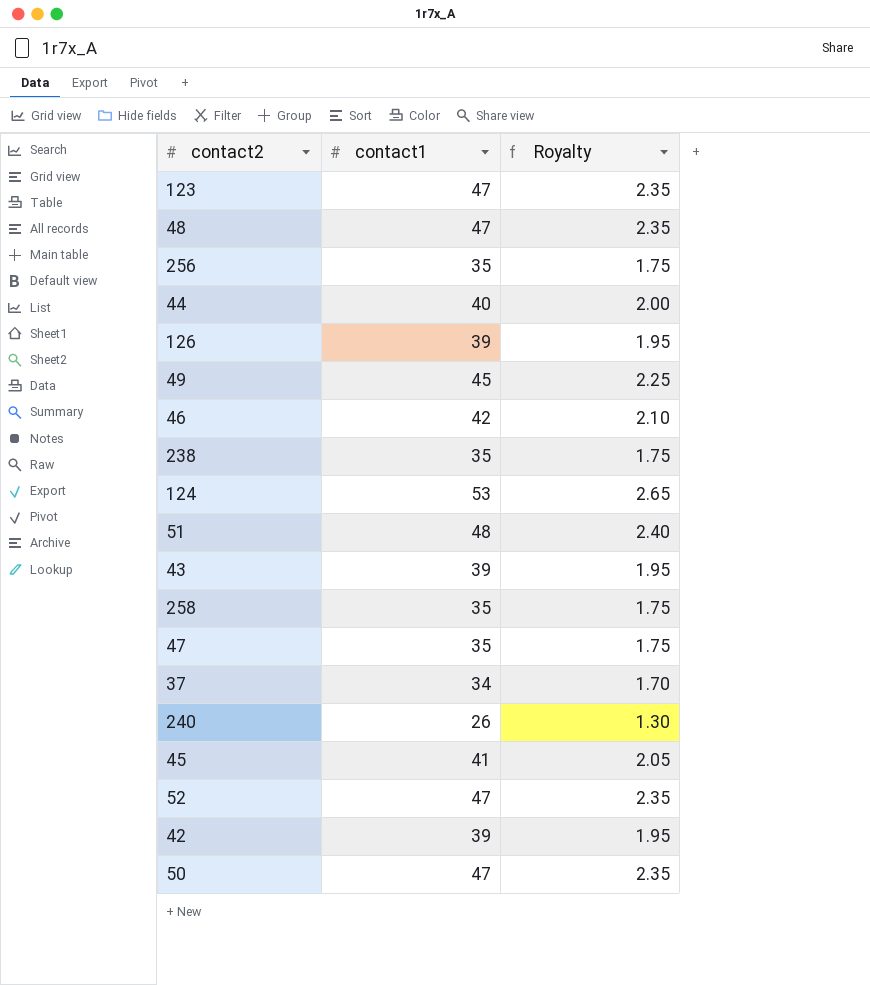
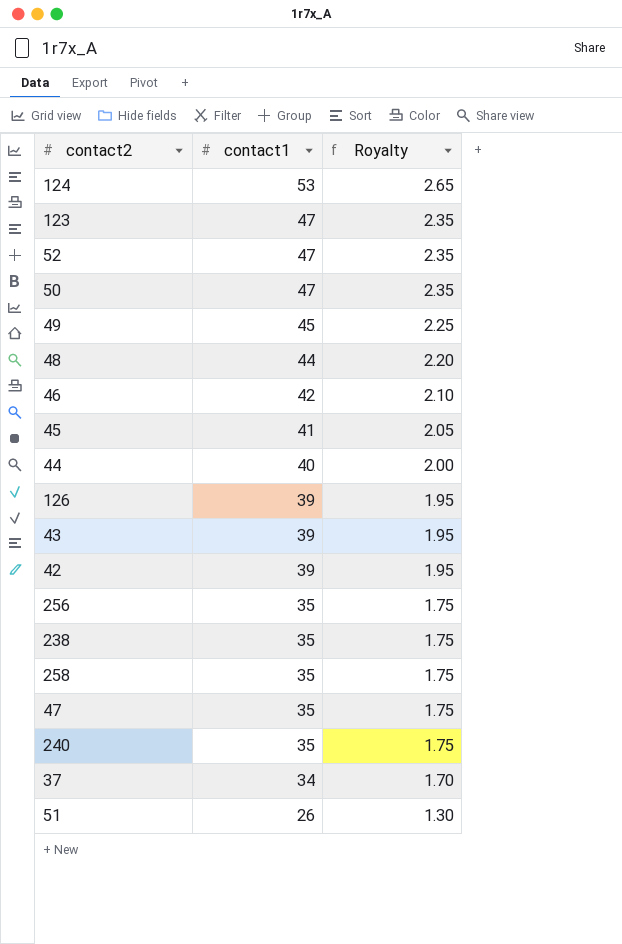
row order: none -> contact1 descending
48 | contact1: 47 -> 44
48 | Royalty: 2.35 -> 2.20
240 | contact1: 26 -> 35
240 | Royalty: 1.30 -> 1.75
51 | contact1: 48 -> 26
51 | Royalty: 2.40 -> 1.30

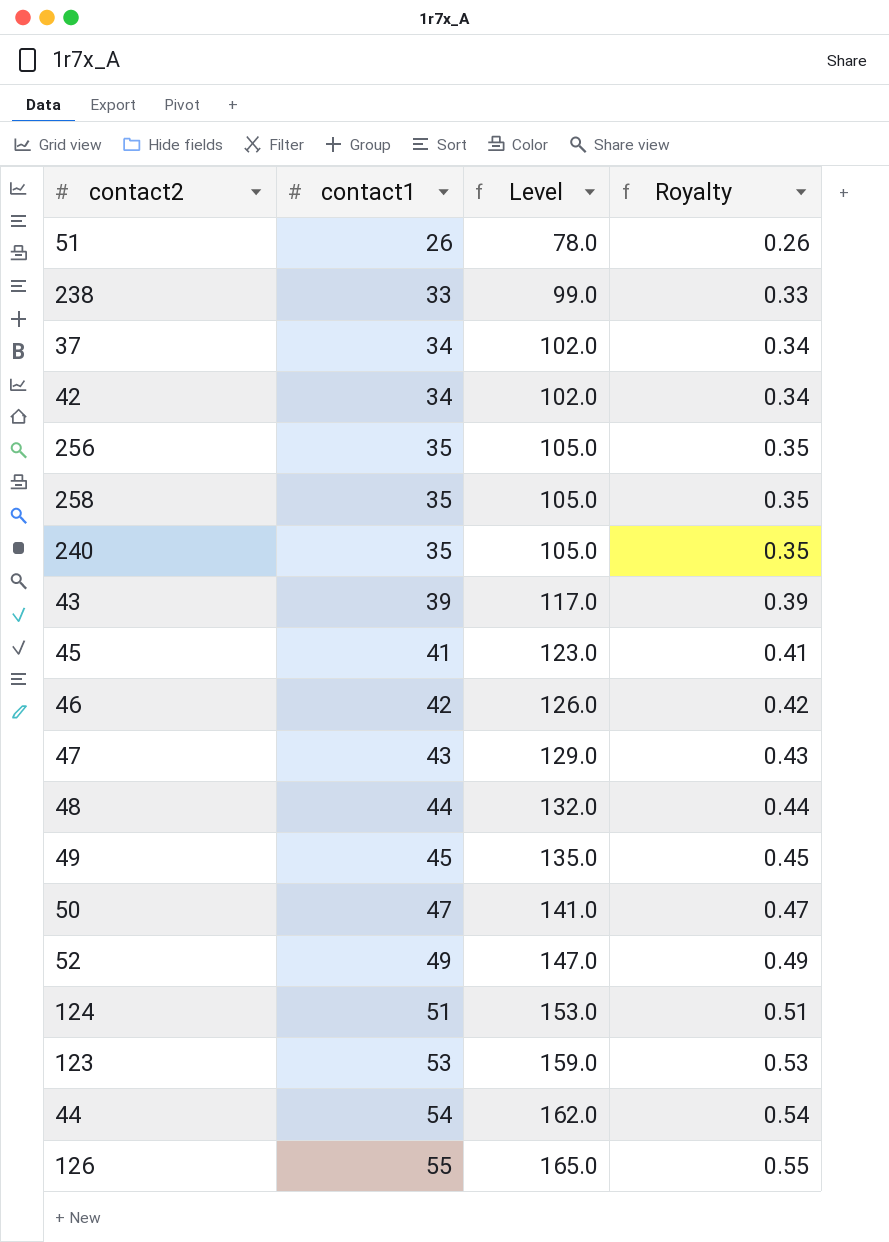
row order: contact1 descending -> contact1 ascending
column Level | formula: none -> [contact1] * 3
column Royalty | formula: [contact1] * 0.05 -> [contact1] * 0.01
238 | contact1: 35 -> 33
42 | contact1: 39 -> 34
47 | contact1: 35 -> 43
52 | contact1: 47 -> 49
124 | contact1: 53 -> 51
123 | contact1: 47 -> 53
44 | contact1: 40 -> 54
126 | contact1: 39 -> 55

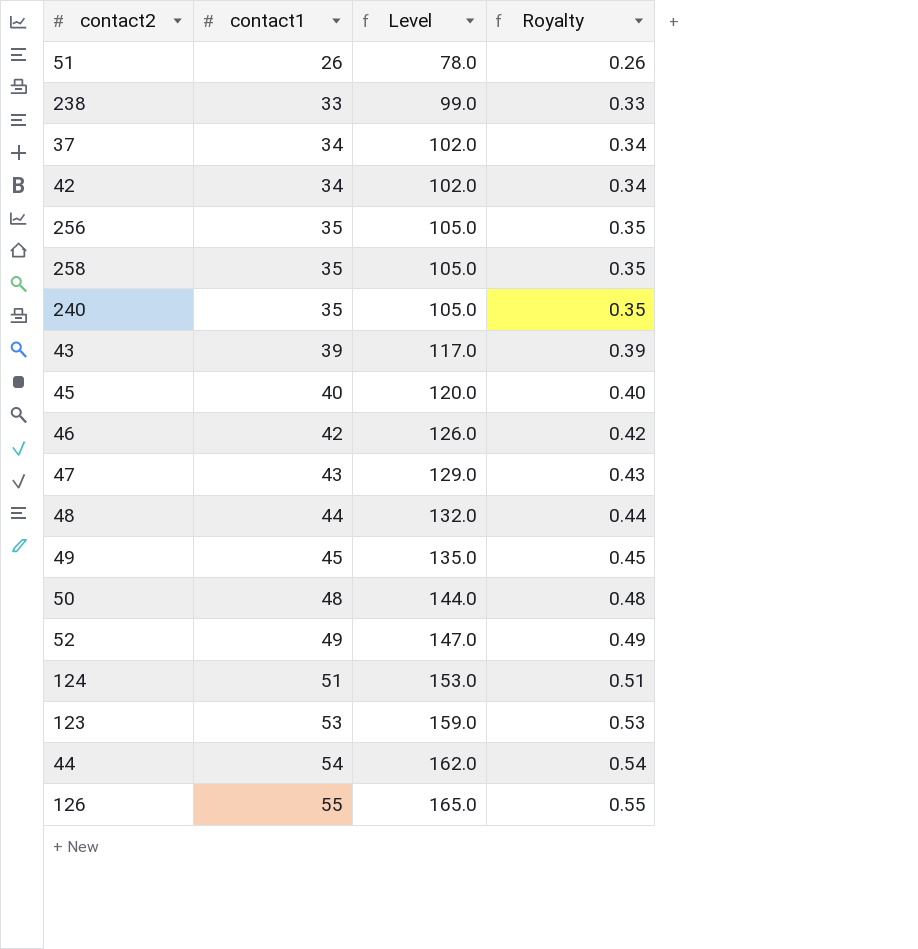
45 | contact1: 41 -> 40
45 | Level: 123.0 -> 120.0
45 | Royalty: 0.41 -> 0.40
50 | contact1: 47 -> 48
50 | Level: 141.0 -> 144.0
50 | Royalty: 0.47 -> 0.48

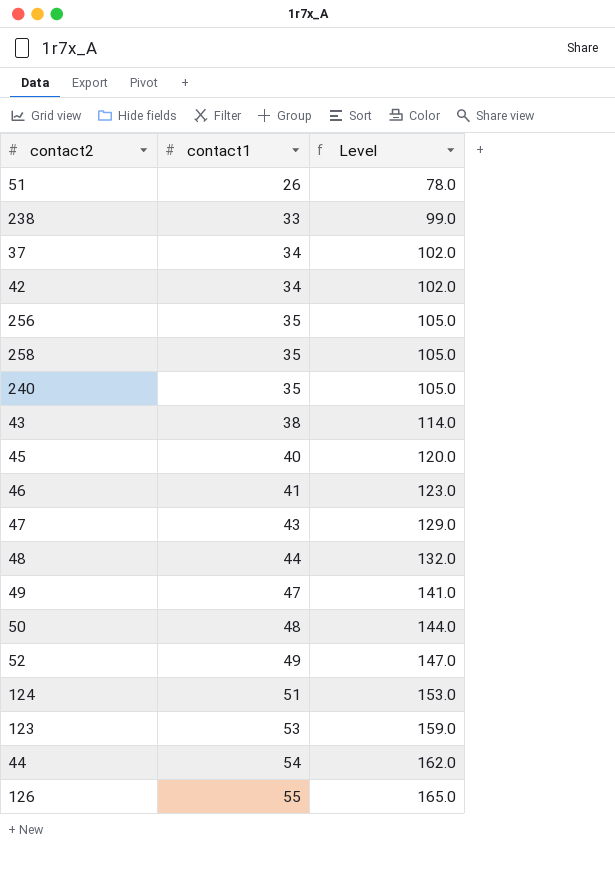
column Royalty | formula: [contact1] * 0.01 -> none
43 | contact1: 39 -> 38
43 | Level: 117.0 -> 114.0
46 | contact1: 42 -> 41
46 | Level: 126.0 -> 123.0
49 | contact1: 45 -> 47
49 | Level: 135.0 -> 141.0

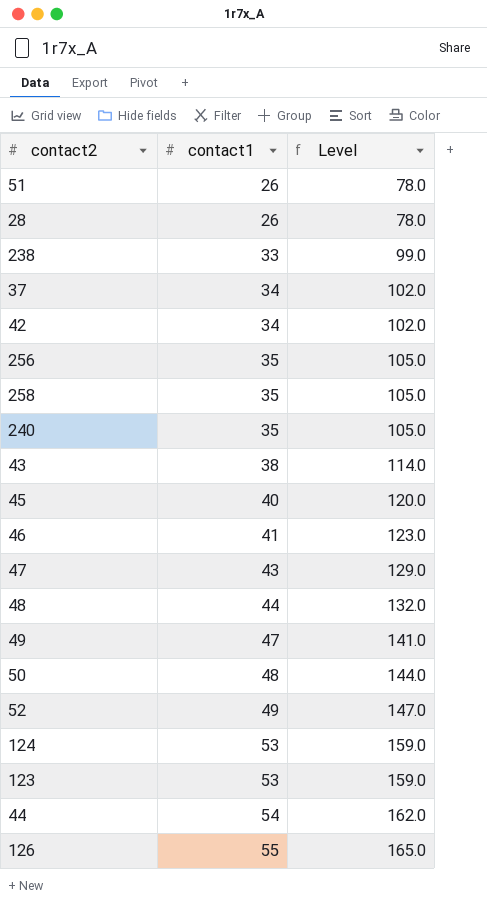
row 28: none -> 26 | 78.0
124 | contact1: 51 -> 53
124 | Level: 153.0 -> 159.0

